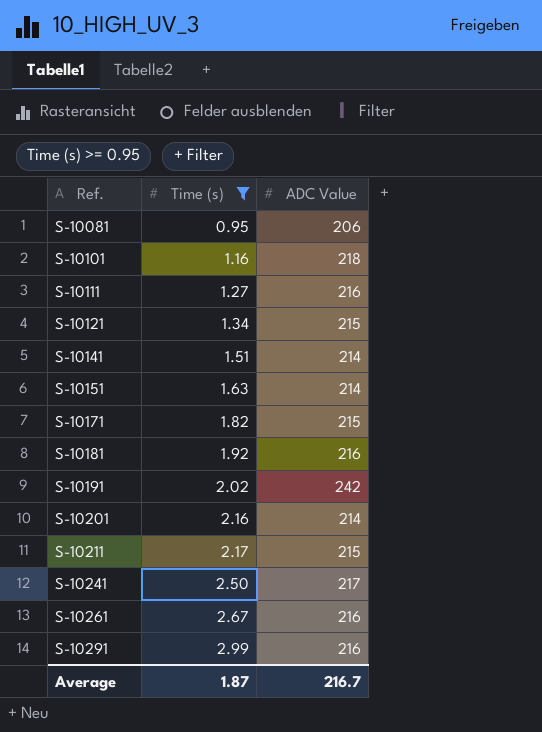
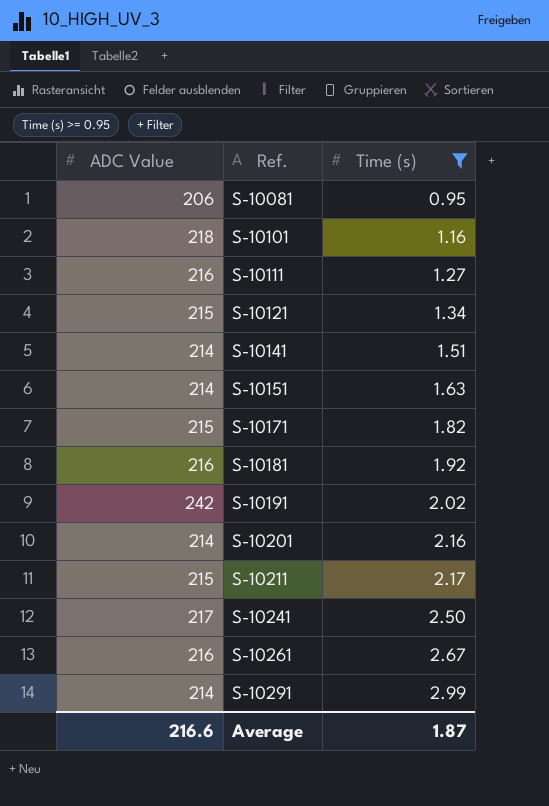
column ADC Value | position: 3 -> 1
S-10291 | ADC Value: 216 -> 214
Average | ADC Value: 216.7 -> 216.6

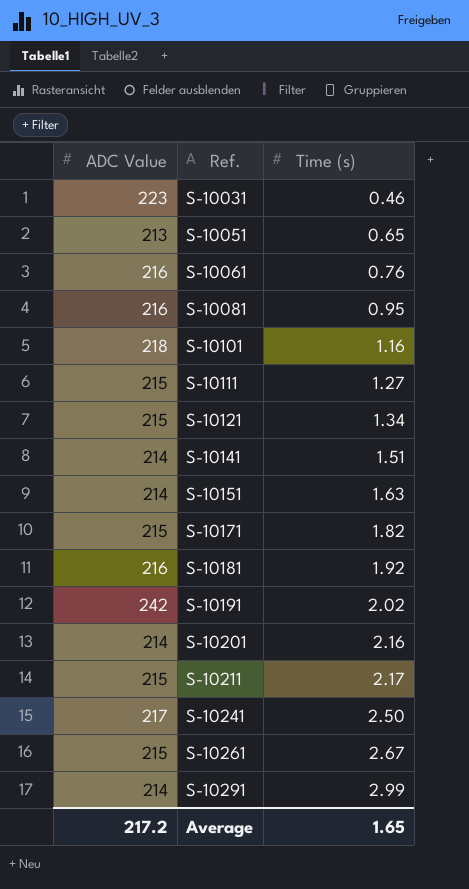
filter: Time (s) >= 0.95 -> none
S-10081 | ADC Value: 206 -> 216
S-10111 | ADC Value: 216 -> 215
S-10261 | ADC Value: 216 -> 215
Average | ADC Value: 216.6 -> 217.2
Average | Time (s): 1.87 -> 1.65

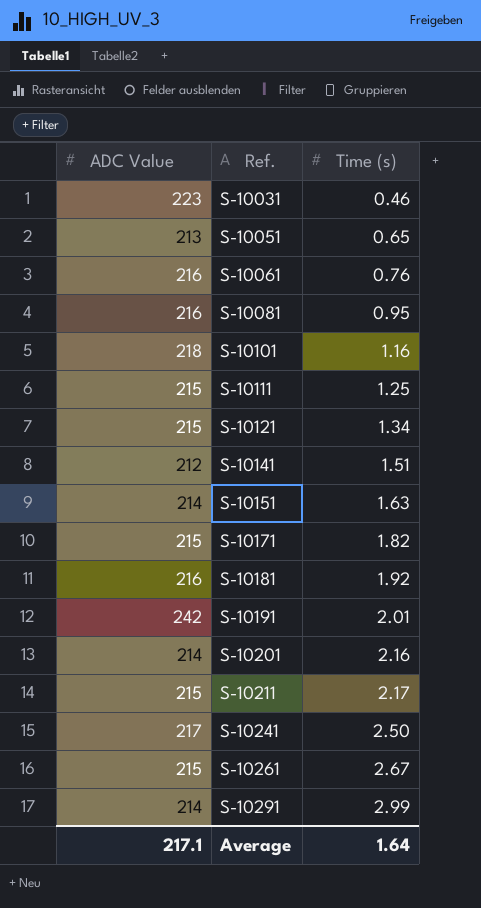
S-10111 | Time (s): 1.27 -> 1.25
S-10141 | ADC Value: 214 -> 212
S-10191 | Time (s): 2.02 -> 2.01
Average | ADC Value: 217.2 -> 217.1
Average | Time (s): 1.65 -> 1.64

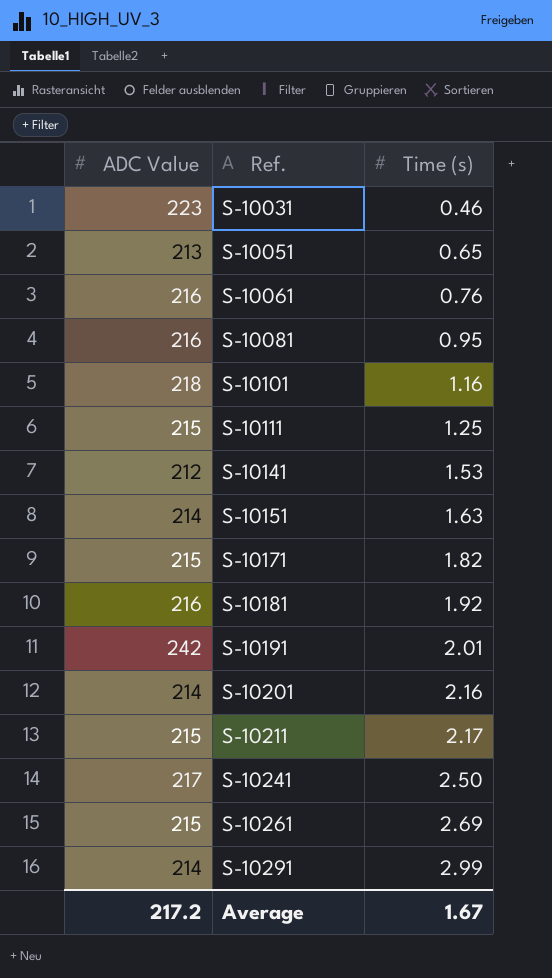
row S-10121: 215 | 1.34 -> none
S-10141 | Time (s): 1.51 -> 1.53
S-10261 | Time (s): 2.67 -> 2.69
Average | ADC Value: 217.1 -> 217.2
Average | Time (s): 1.64 -> 1.67

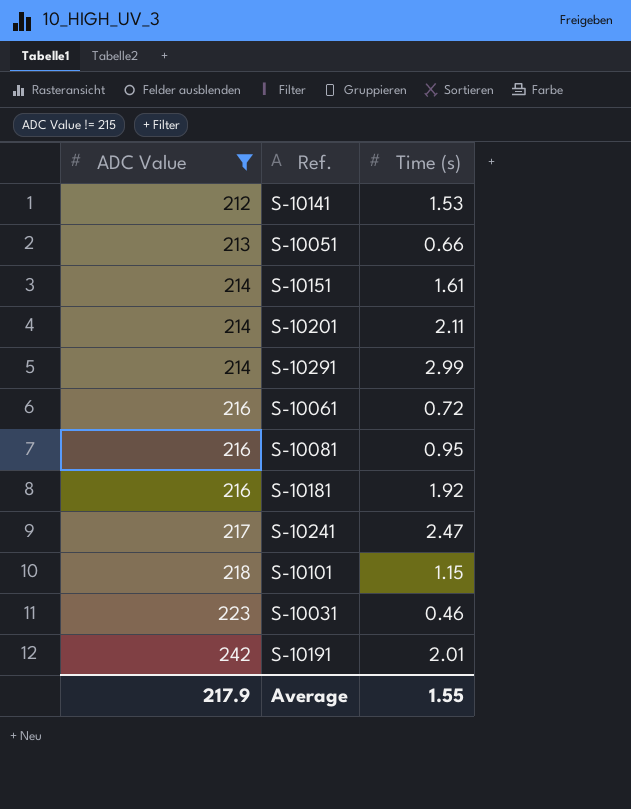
filter: none -> ADC Value != 215
row order: Ref. ascending -> ADC Value ascending
S-10051 | Time (s): 0.65 -> 0.66
S-10151 | Time (s): 1.63 -> 1.61
S-10201 | Time (s): 2.16 -> 2.11
S-10061 | Time (s): 0.76 -> 0.72
S-10241 | Time (s): 2.50 -> 2.47
S-10101 | Time (s): 1.16 -> 1.15
Average | ADC Value: 217.2 -> 217.9
Average | Time (s): 1.67 -> 1.55

